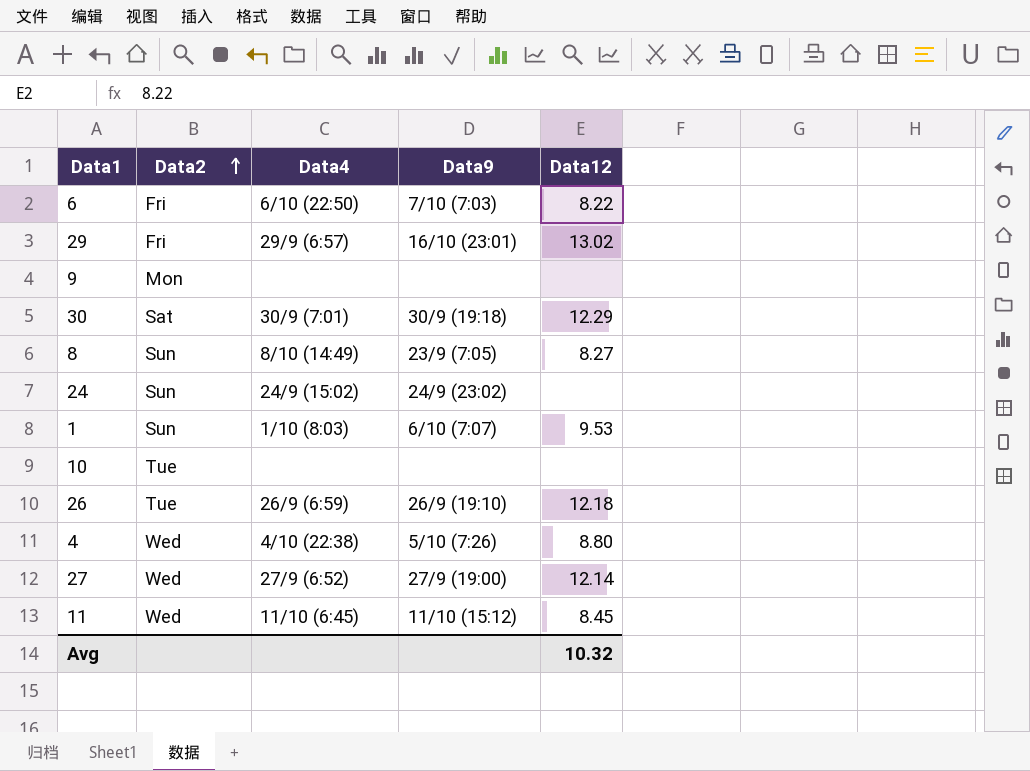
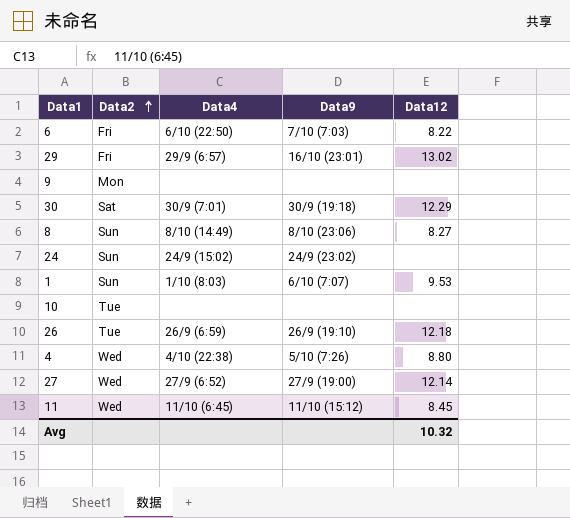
8 | Data9: 23/9 (7:05) -> 8/10 (23:06)

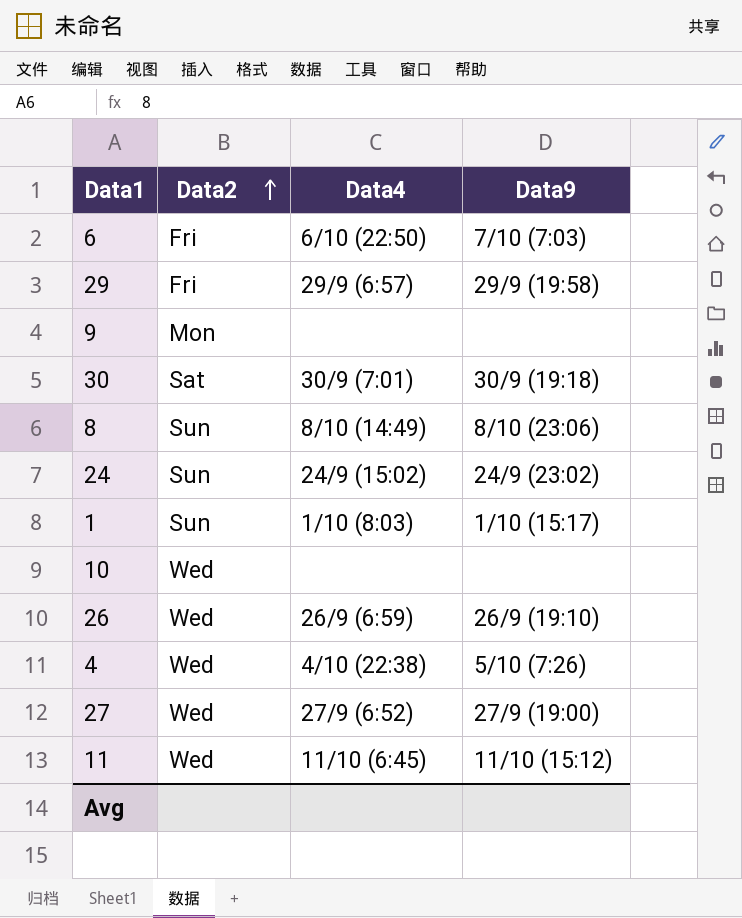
column Data12 | position: 5 -> none
29 | Data9: 16/10 (23:01) -> 29/9 (19:58)
1 | Data9: 6/10 (7:07) -> 1/10 (15:17)
10 | Data2: Tue -> Wed
26 | Data2: Tue -> Wed

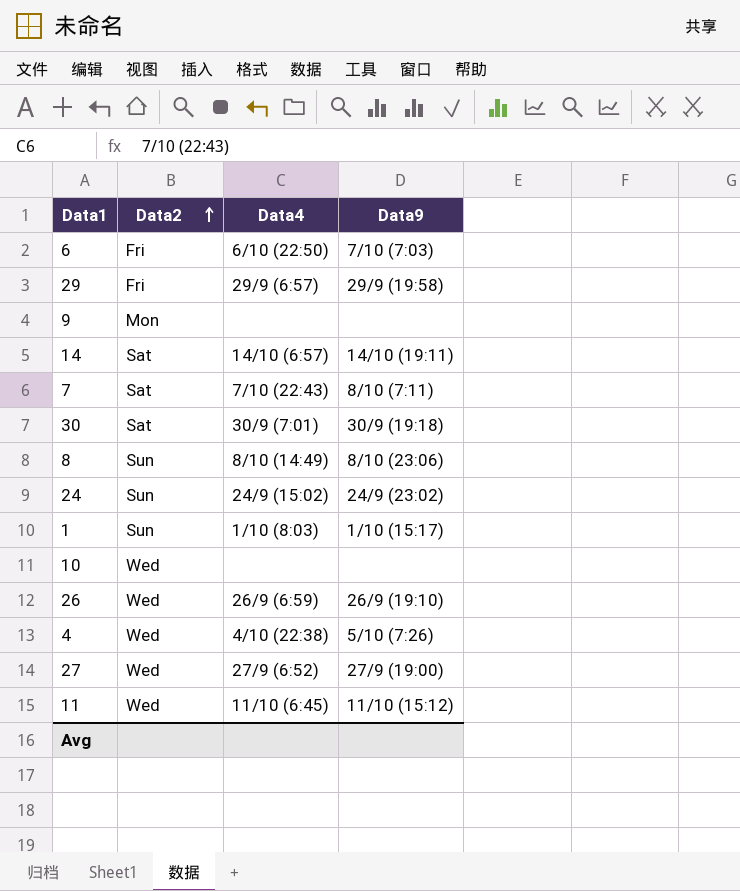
row 14: none -> Sat | 14/10 (6:57) | 14/10 (19:11)
row 7: none -> Sat | 7/10 (22:43) | 8/10 (7:11)

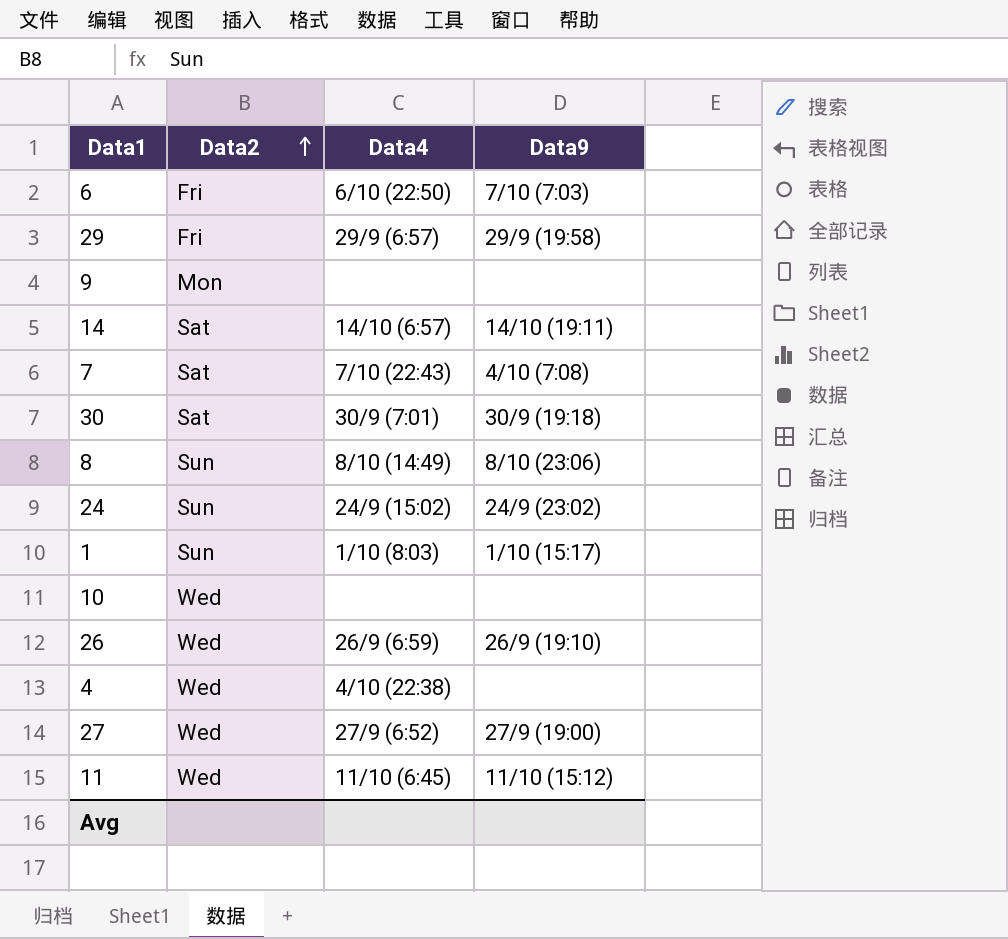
7 | Data9: 8/10 (7:11) -> 4/10 (7:08)
4 | Data9: 5/10 (7:26) -> none

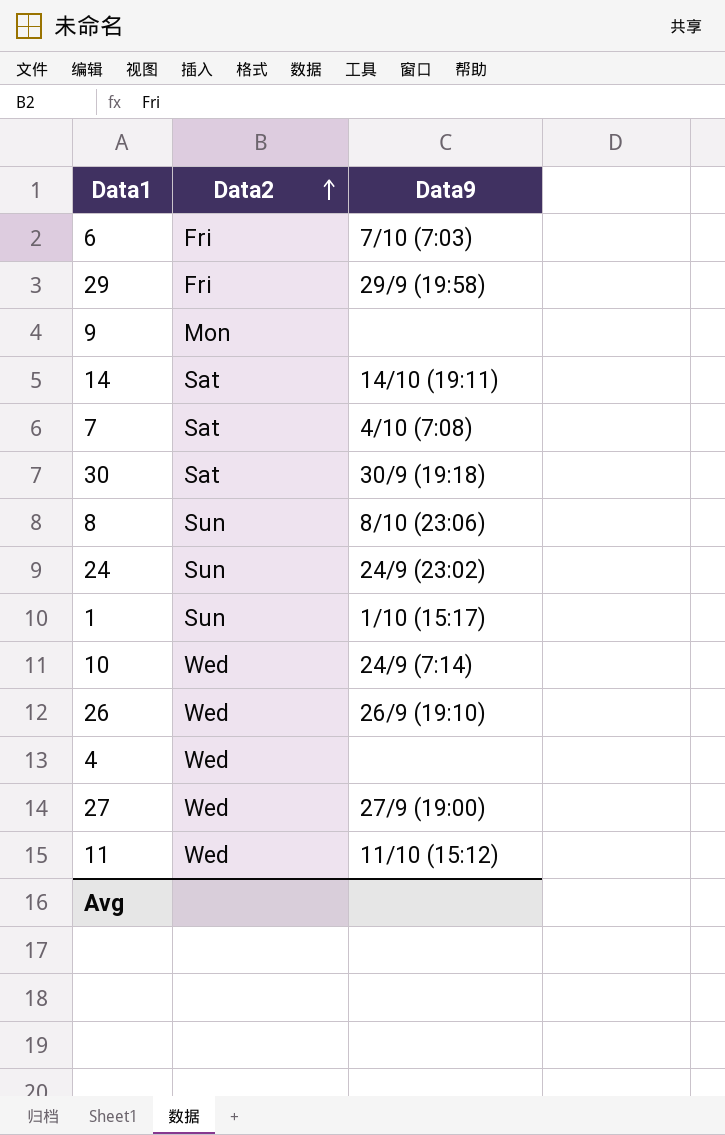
column Data4 | position: 3 -> none
10 | Data9: none -> 24/9 (7:14)

